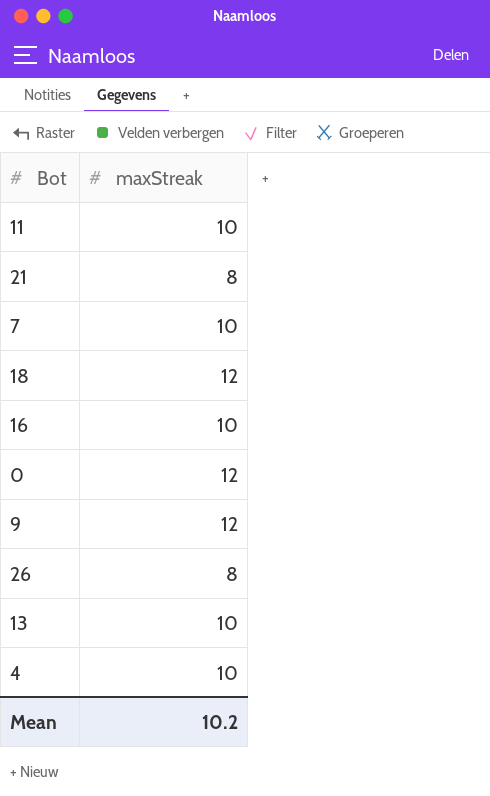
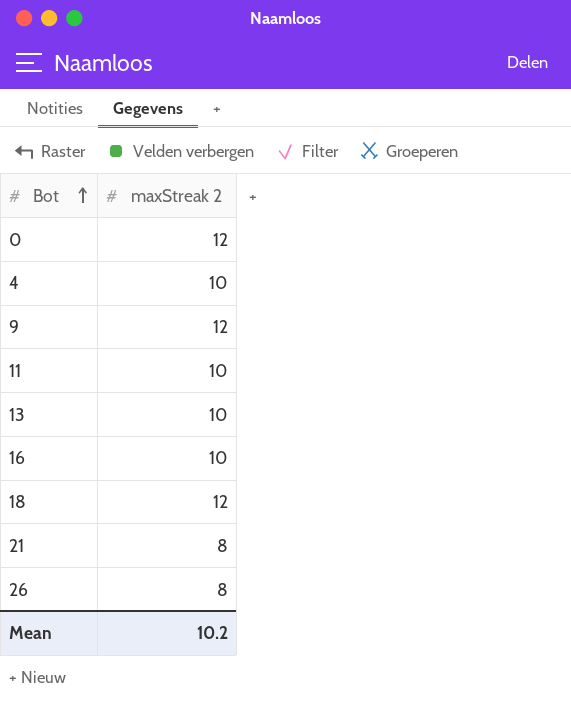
row order: none -> Bot ascending
column name: maxStreak -> maxStreak 2
row 7: 10 -> none

